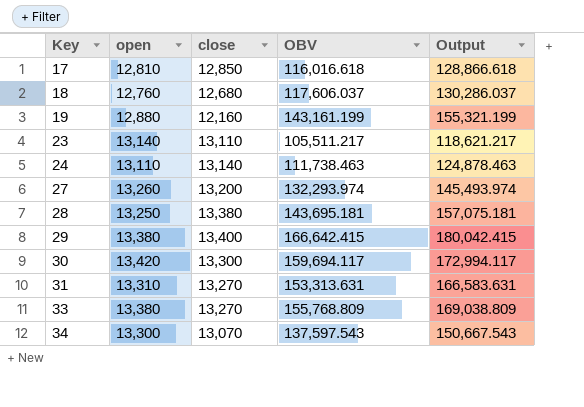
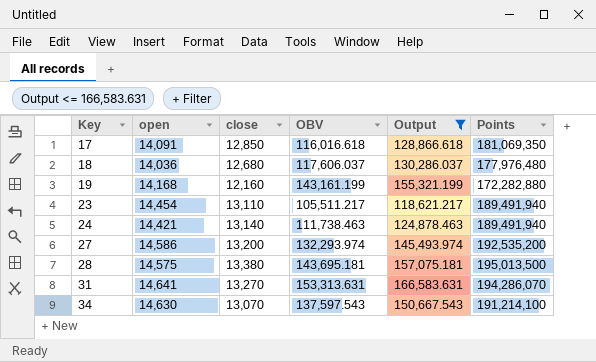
filter: none -> Output <= 166,583.631
column Points | formula: none -> [open] * [close]
17 | open: 12,810 -> 14,091
18 | open: 12,760 -> 14,036
19 | open: 12,880 -> 14,168
23 | open: 13,140 -> 14,454
24 | open: 13,110 -> 14,421
27 | open: 13,260 -> 14,586
28 | open: 13,250 -> 14,575
31 | open: 13,310 -> 14,641
34 | open: 13,300 -> 14,630

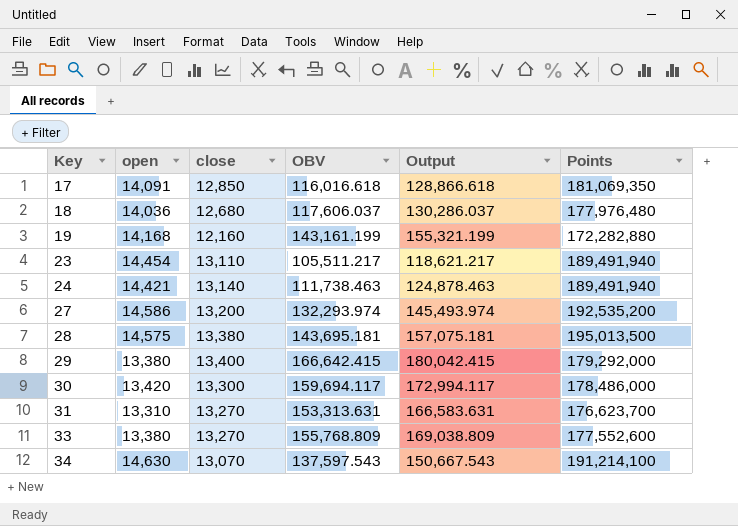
filter: Output <= 166,583.631 -> none
31 | open: 14,641 -> 13,310
31 | Points: 194,286,070 -> 176,623,700

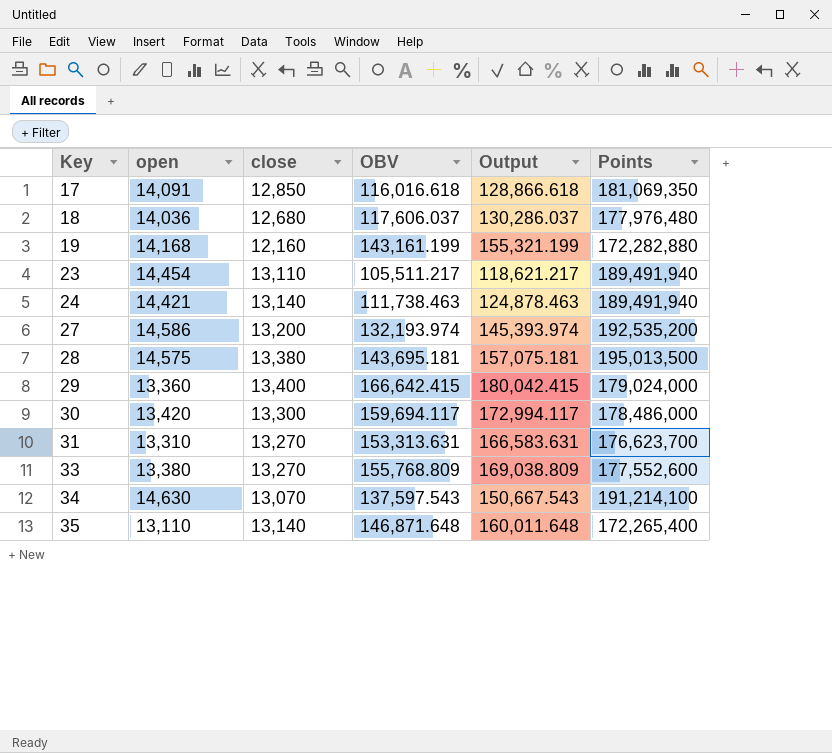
27 | OBV: 132,293.974 -> 132,193.974
27 | Output: 145,493.974 -> 145,393.974
29 | open: 13,380 -> 13,360
29 | Points: 179,292,000 -> 179,024,000
row 35: none -> 13,110 | 13,140 | 146,871.648 | 160,011.648 | 172,265,400

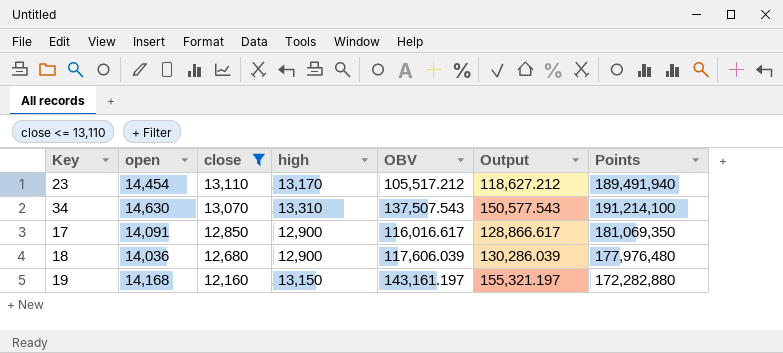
filter: none -> close <= 13,110
row order: Key ascending -> close descending
column high | position: none -> 4
23 | OBV: 105,511.217 -> 105,517.212
23 | Output: 118,621.217 -> 118,627.212
34 | OBV: 137,597.543 -> 137,507.543
34 | Output: 150,667.543 -> 150,577.543
17 | OBV: 116,016.618 -> 116,016.617
17 | Output: 128,866.618 -> 128,866.617
18 | OBV: 117,606.037 -> 117,606.039
18 | Output: 130,286.037 -> 130,286.039
19 | OBV: 143,161.199 -> 143,161.197
19 | Output: 155,321.199 -> 155,321.197

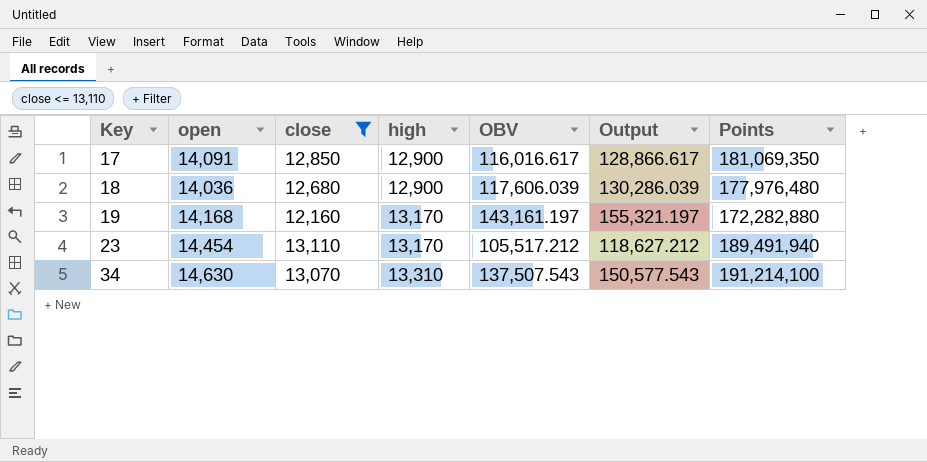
row order: close descending -> Key ascending
19 | high: 13,150 -> 13,170

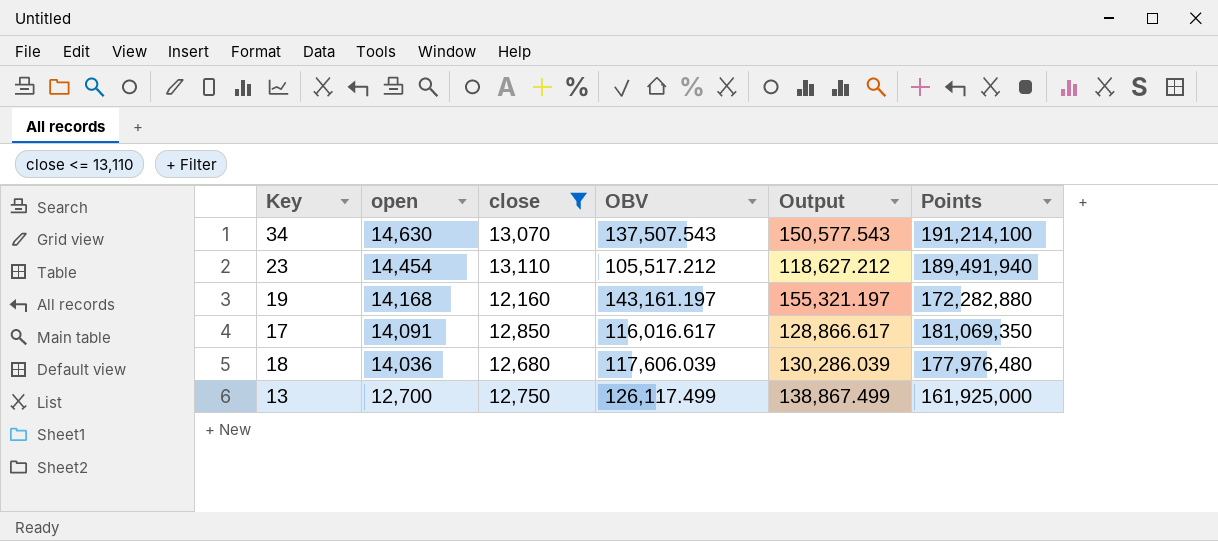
row order: Key ascending -> open descending
column high | position: 4 -> none
row 13: none -> 12,700 | 12,750 | 126,117.499 | 138,867.499 | 161,925,000

